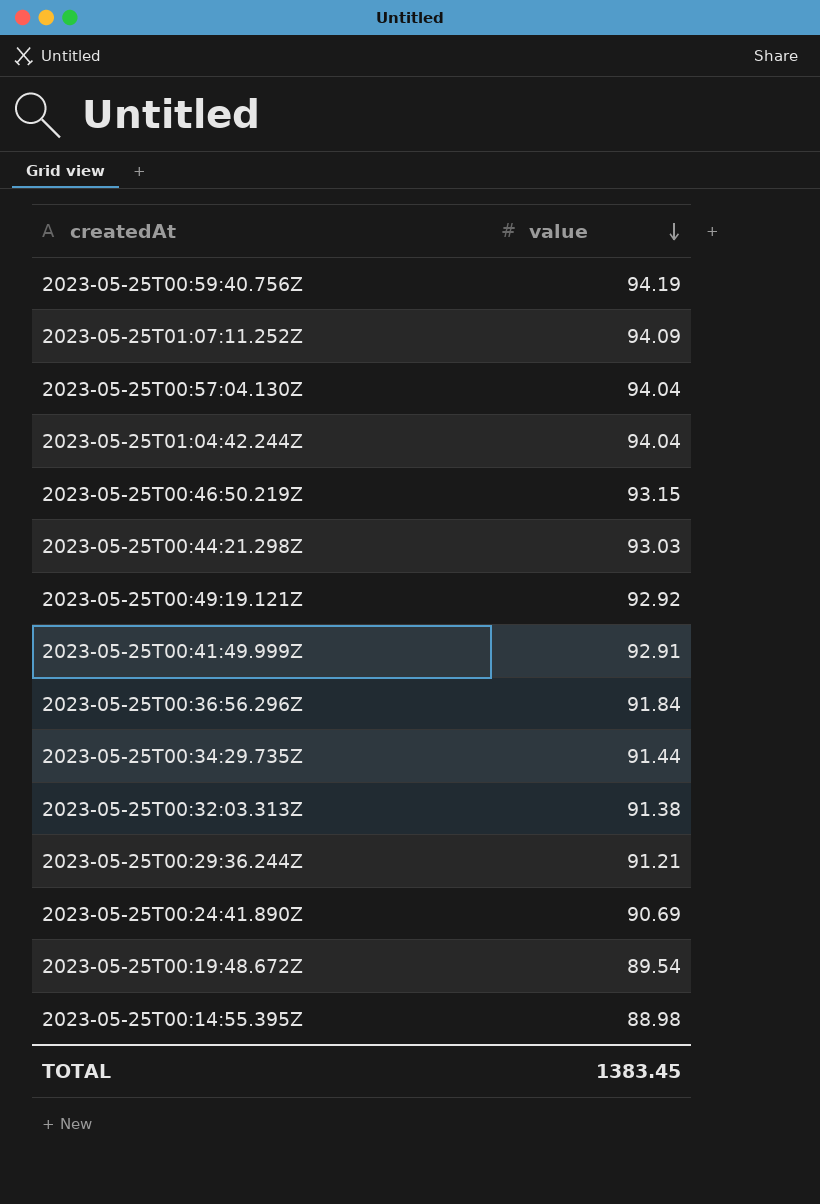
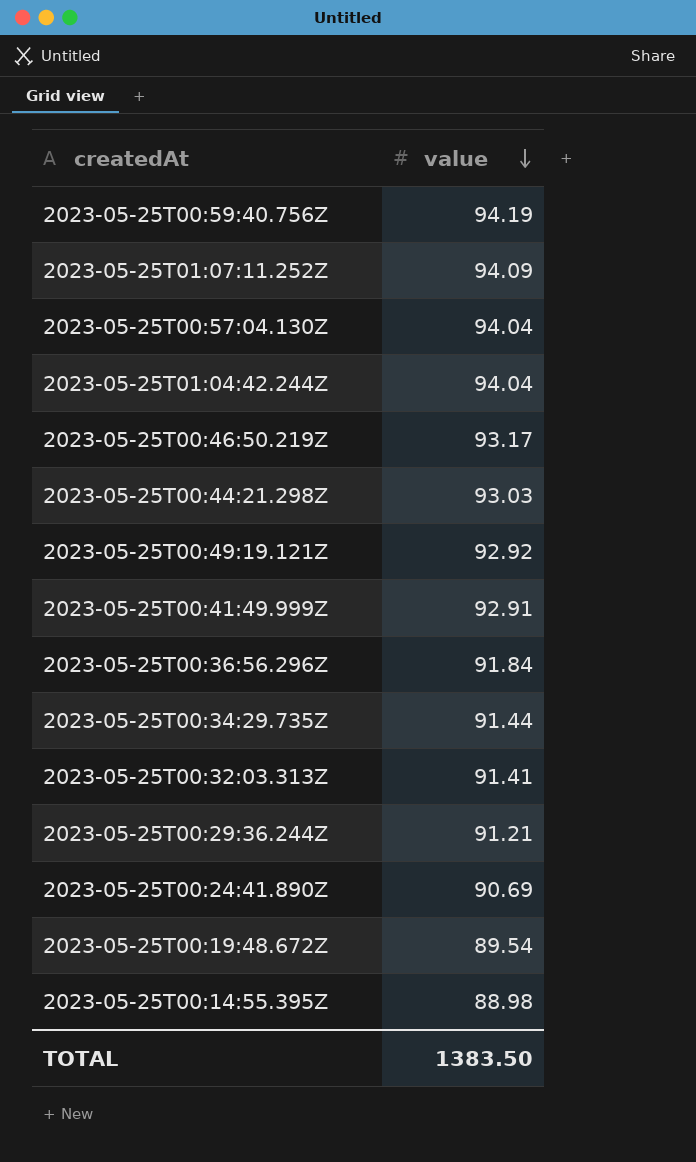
2023-05-25T00:46:50.219Z | value: 93.15 -> 93.17
2023-05-25T00:32:03.313Z | value: 91.38 -> 91.41
TOTAL | value: 1383.45 -> 1383.50

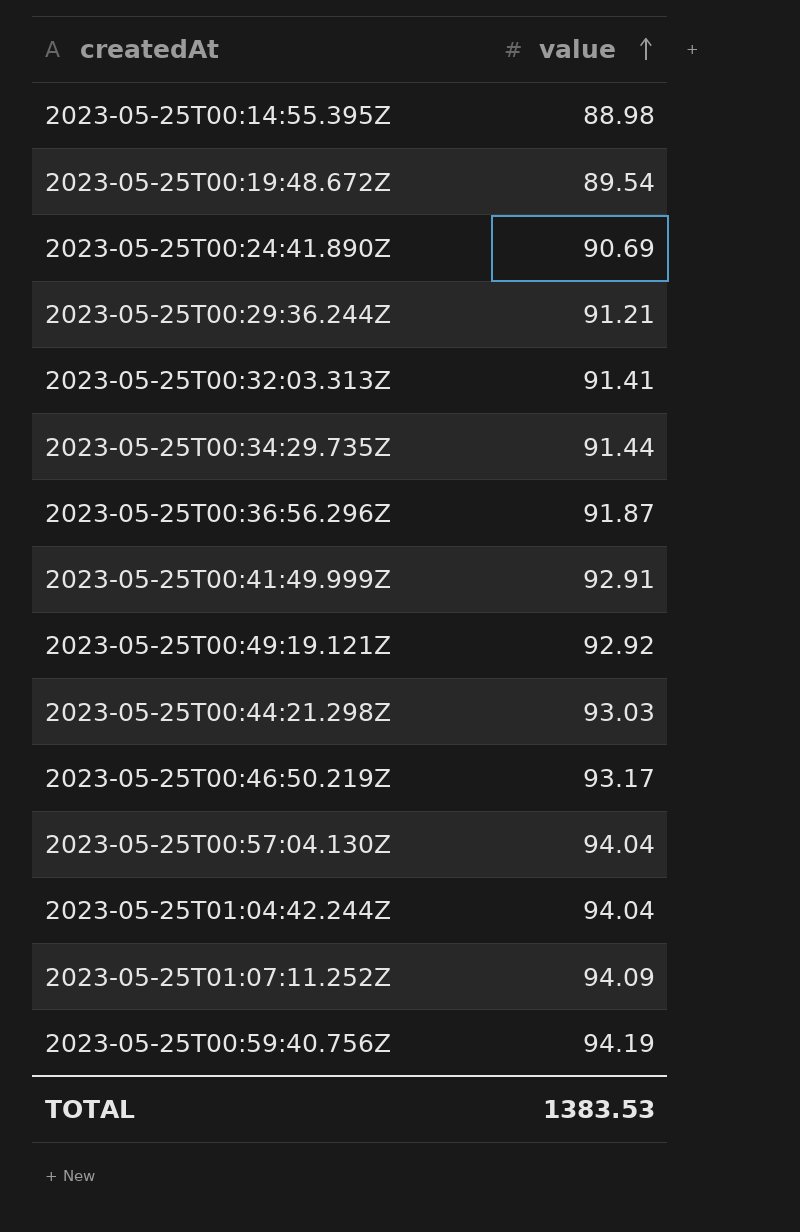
row order: value descending -> value ascending
2023-05-25T00:36:56.296Z | value: 91.84 -> 91.87
TOTAL | value: 1383.50 -> 1383.53

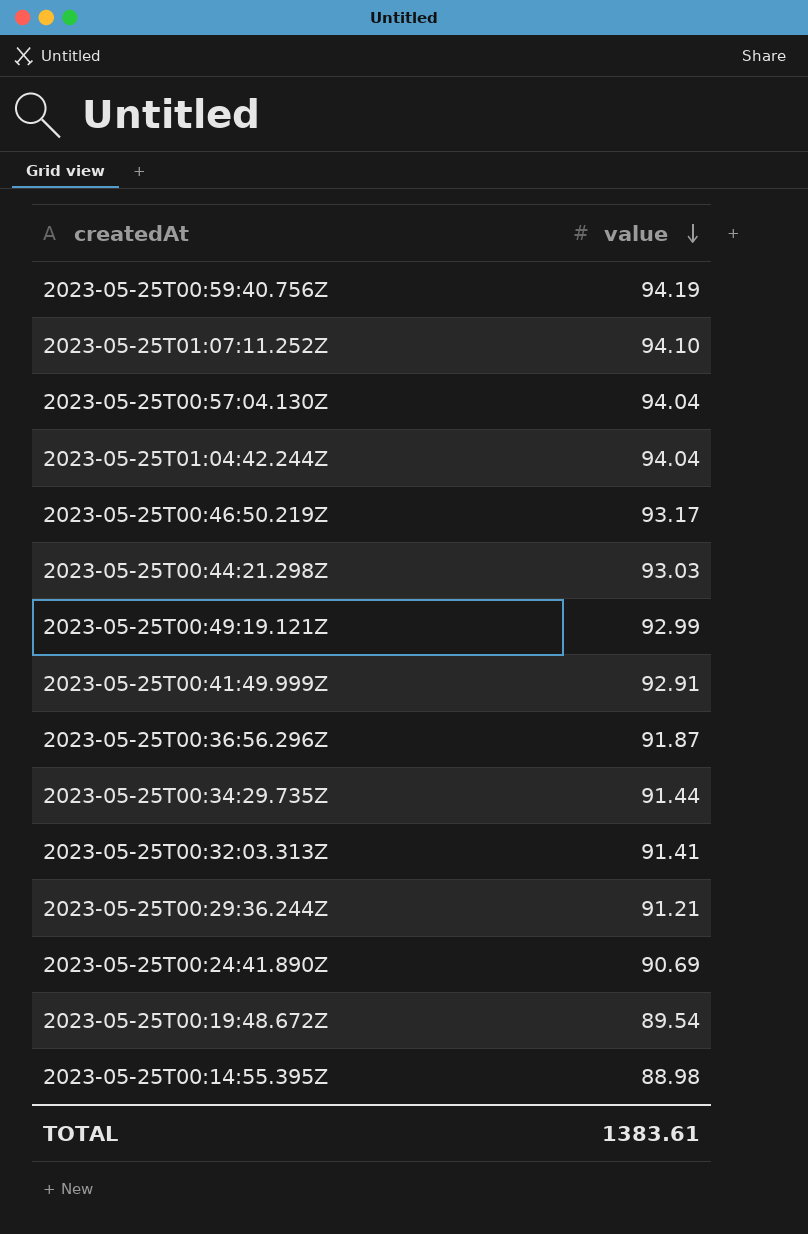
row order: value ascending -> value descending
2023-05-25T01:07:11.252Z | value: 94.09 -> 94.10
2023-05-25T00:49:19.121Z | value: 92.92 -> 92.99
TOTAL | value: 1383.53 -> 1383.61

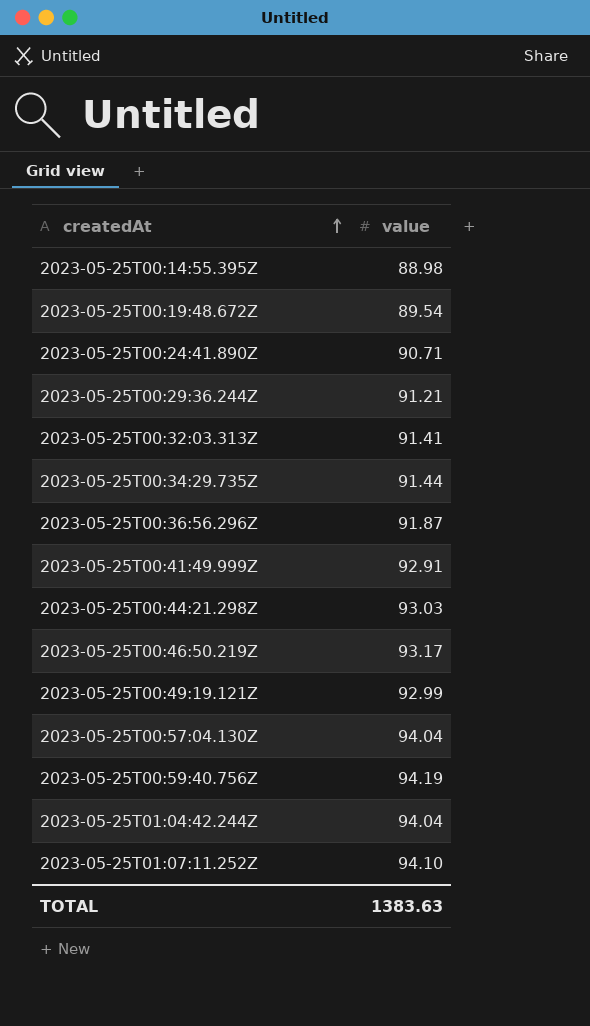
row order: value descending -> createdAt ascending
2023-05-25T00:24:41.890Z | value: 90.69 -> 90.71
TOTAL | value: 1383.61 -> 1383.63

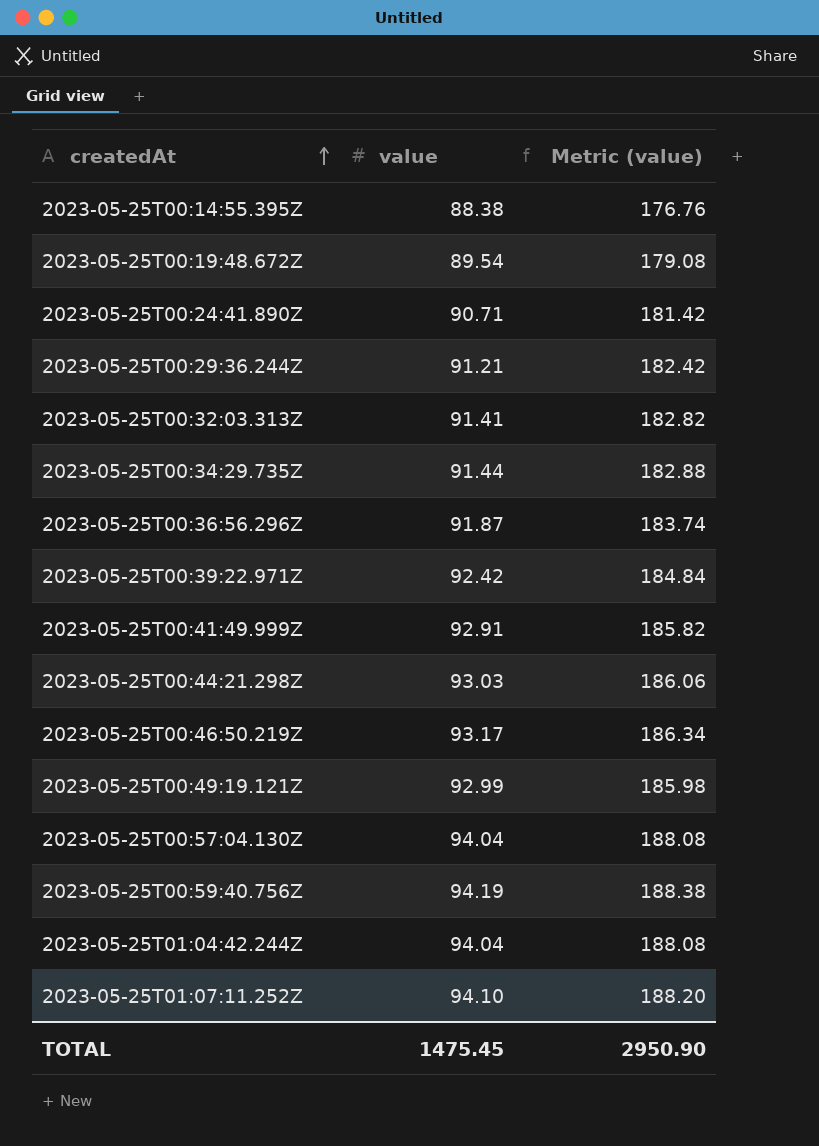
column Metric (value) | formula: none -> [value] * 2
2023-05-25T00:14:55.395Z | value: 88.98 -> 88.38
row 2023-05-25T00:39:22.971Z: none -> 92.42 | 184.84
TOTAL | value: 1383.63 -> 1475.45

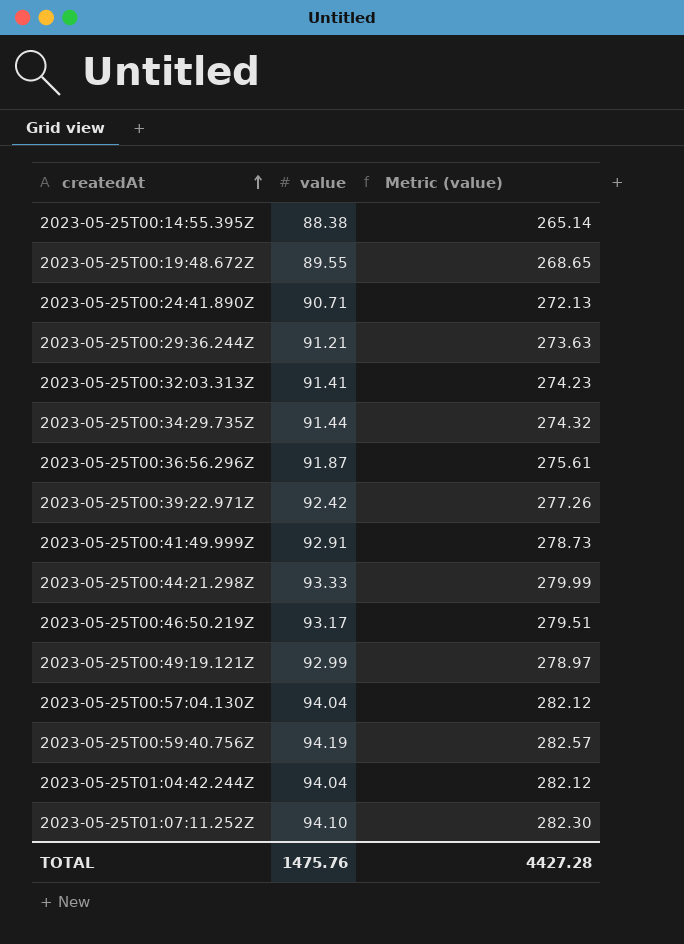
column Metric (value) | formula: [value] * 2 -> [value] * 3
2023-05-25T00:19:48.672Z | value: 89.54 -> 89.55
2023-05-25T00:44:21.298Z | value: 93.03 -> 93.33
TOTAL | value: 1475.45 -> 1475.76
TOTAL | Metric (value): 2950.90 -> 4427.28

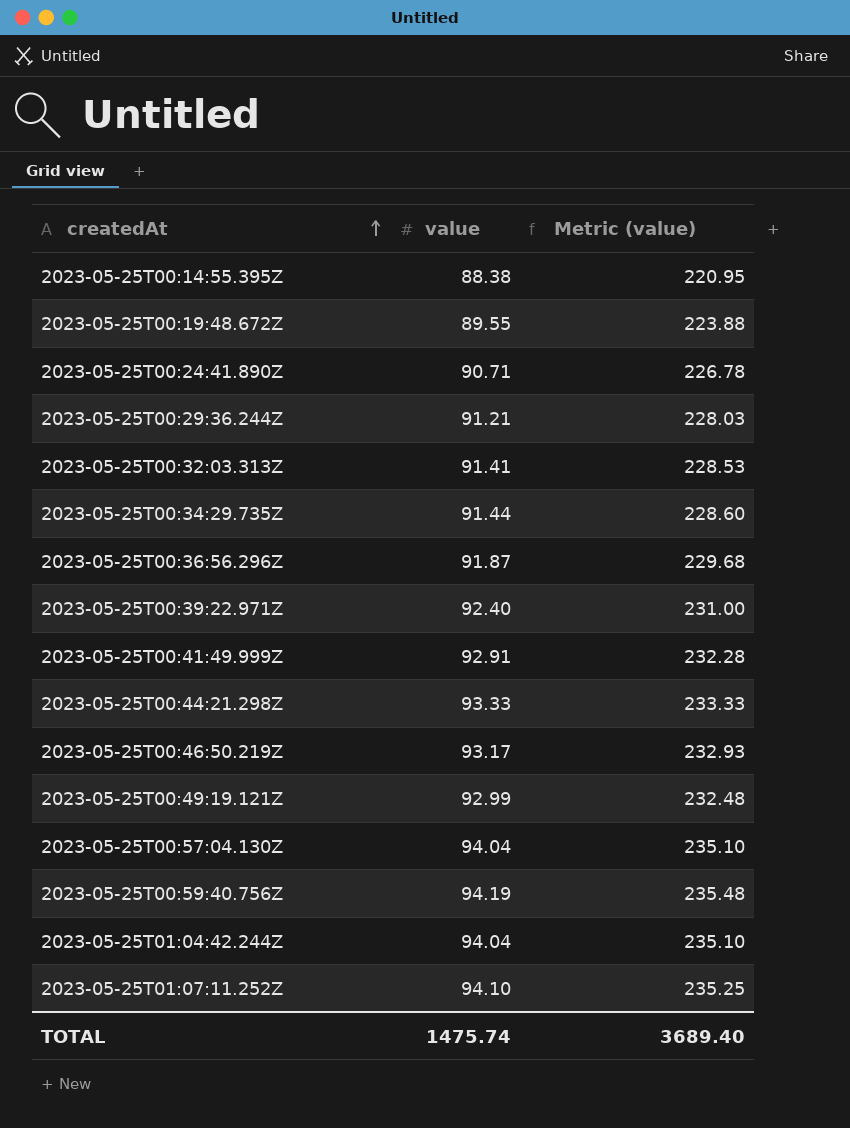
column Metric (value) | formula: [value] * 3 -> [value] * 2.5
2023-05-25T00:39:22.971Z | value: 92.42 -> 92.40
TOTAL | value: 1475.76 -> 1475.74
TOTAL | Metric (value): 4427.28 -> 3689.40

